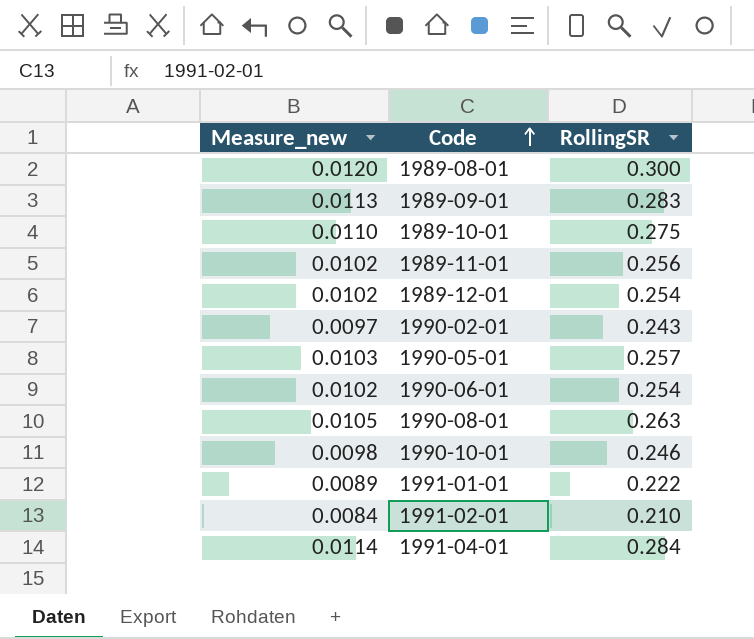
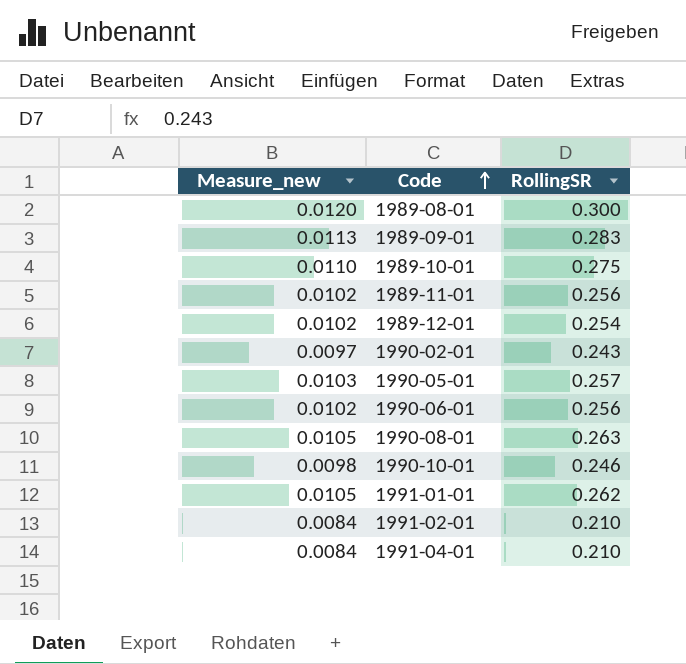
1990-06-01 | RollingSR: 0.254 -> 0.256
1991-01-01 | Measure_new: 0.0089 -> 0.0105
1991-01-01 | RollingSR: 0.222 -> 0.262
1991-04-01 | Measure_new: 0.0114 -> 0.0084
1991-04-01 | RollingSR: 0.284 -> 0.210

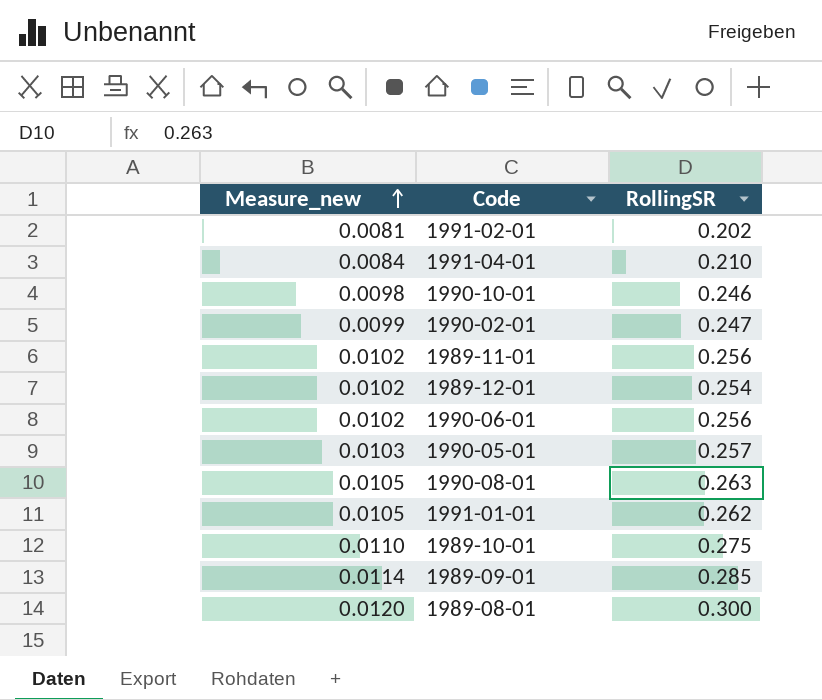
row order: Code ascending -> Measure_new ascending
1991-02-01 | Measure_new: 0.0084 -> 0.0081
1991-02-01 | RollingSR: 0.210 -> 0.202
1990-02-01 | Measure_new: 0.0097 -> 0.0099
1990-02-01 | RollingSR: 0.243 -> 0.247
1989-09-01 | Measure_new: 0.0113 -> 0.0114
1989-09-01 | RollingSR: 0.283 -> 0.285

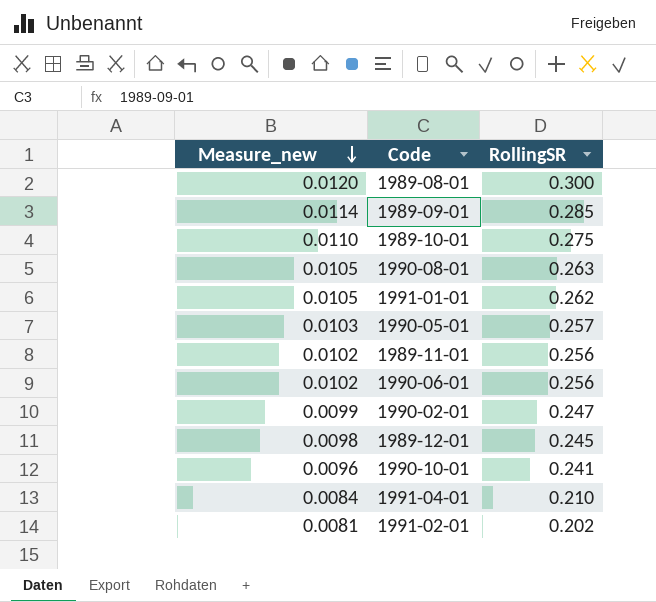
row order: Measure_new ascending -> Measure_new descending
1989-12-01 | Measure_new: 0.0102 -> 0.0098
1989-12-01 | RollingSR: 0.254 -> 0.245
1990-10-01 | Measure_new: 0.0098 -> 0.0096
1990-10-01 | RollingSR: 0.246 -> 0.241

